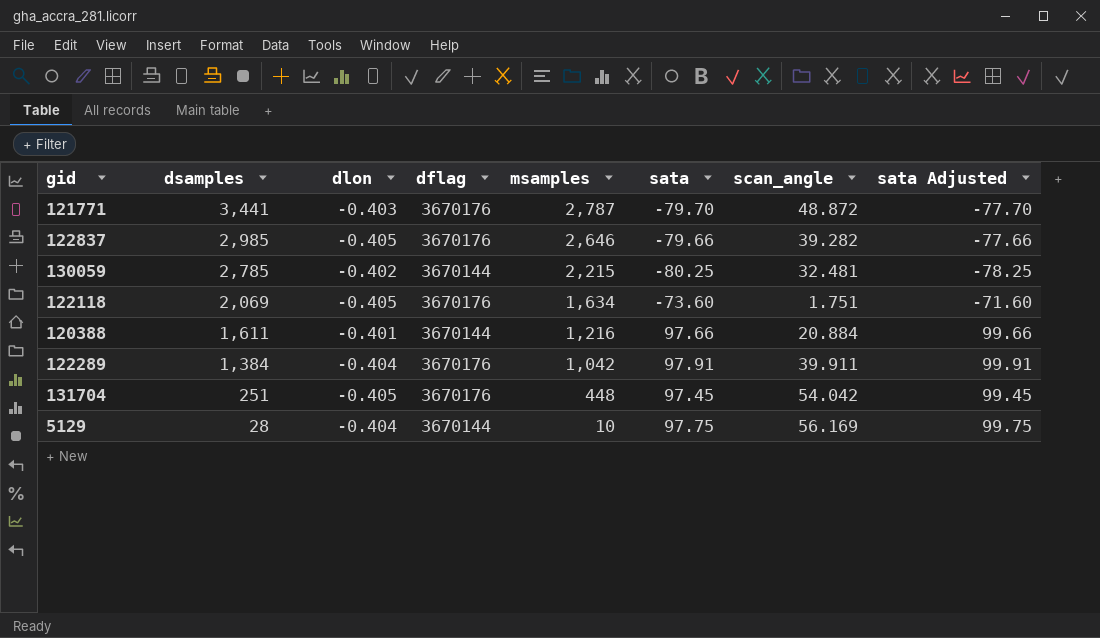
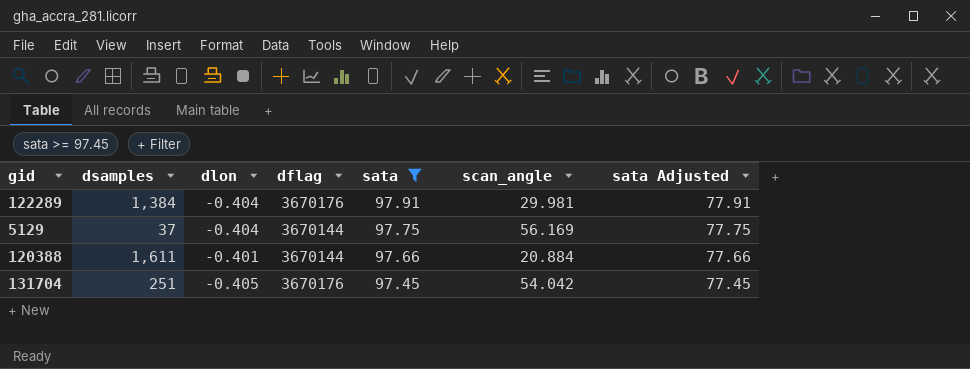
filter: none -> sata >= 97.45
row order: dsamples descending -> sata descending
column msamples | position: 5 -> none
column sata Adjusted | formula: [sata] + 2 -> [sata] - 20
122289 | scan_angle: 39.911 -> 29.981
5129 | dsamples: 28 -> 37

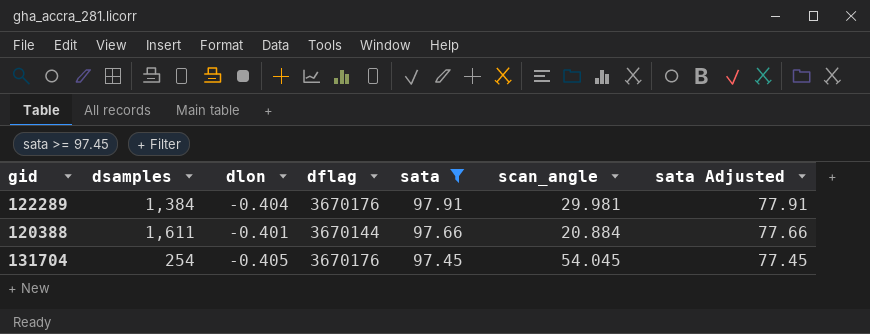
row 5129: 37 | -0.404 | 3670144 | 97.75 | 56.169 | 77.75 -> none
131704 | dsamples: 251 -> 254
131704 | scan_angle: 54.042 -> 54.045

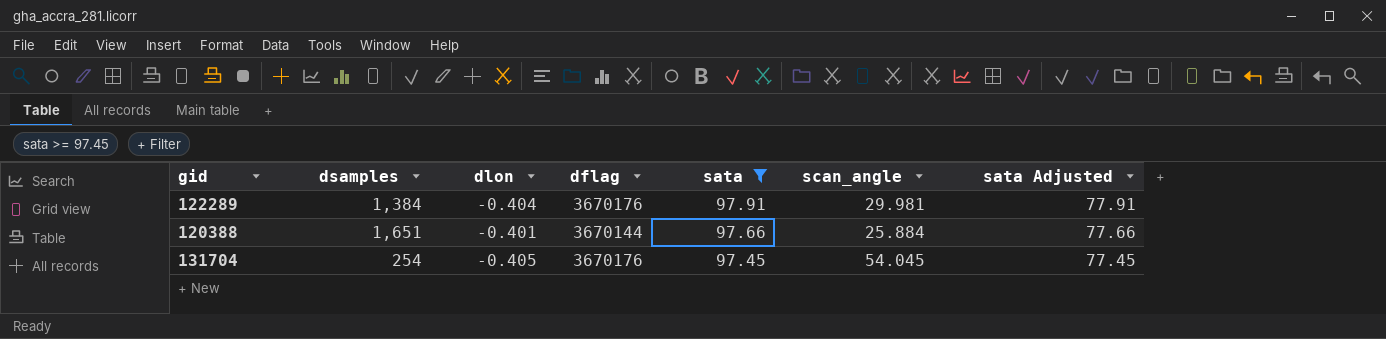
120388 | dsamples: 1,611 -> 1,651
120388 | scan_angle: 20.884 -> 25.884

